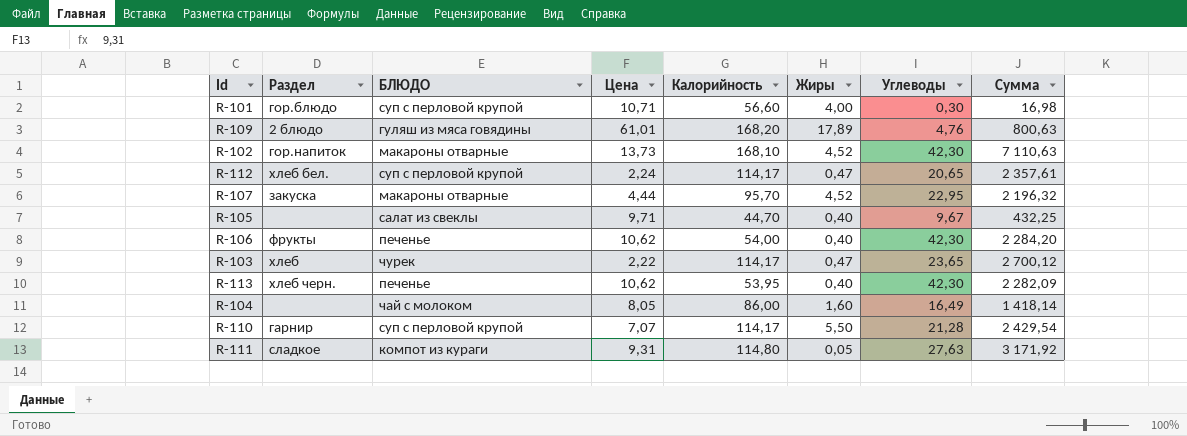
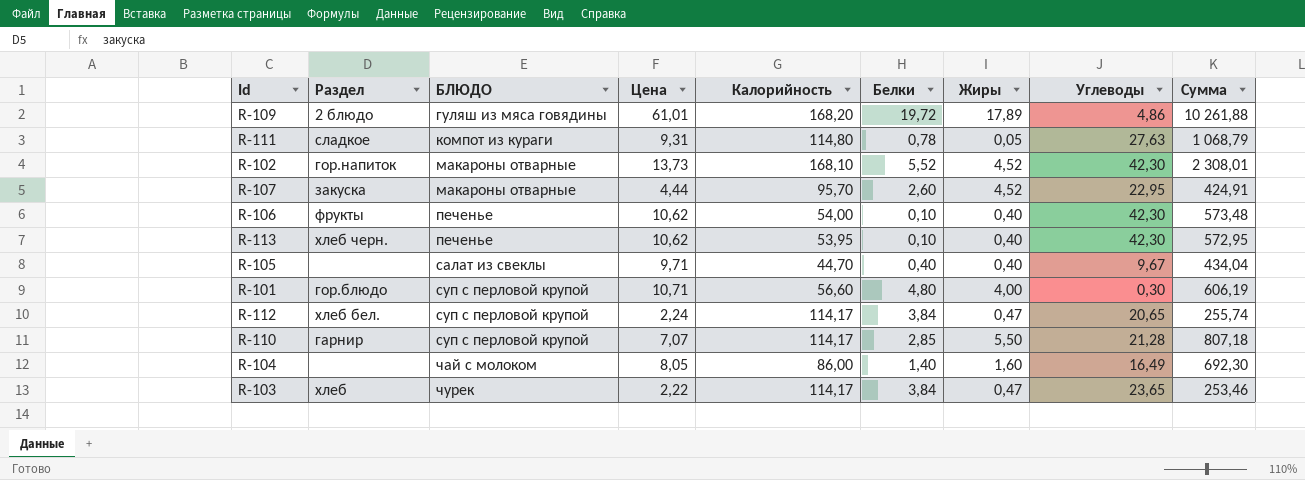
row order: none -> БЛЮДО ascending
column Белки | position: none -> 6
column Сумма | formula: [Калорийность] * [Углеводы] -> [Цена] * [Калорийность]
R-109 | Углеводы: 4,76 -> 4,86

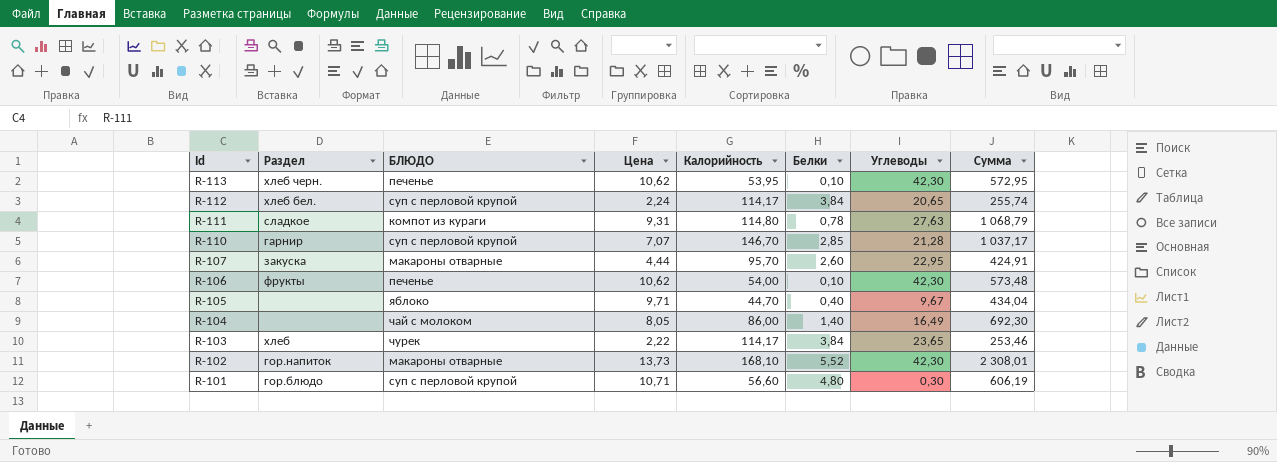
row order: БЛЮДО ascending -> Id descending
column Жиры | position: 7 -> none
row R-109: 2 блюдо | гуляш из мяса говядины | 61,01 | 168,20 | 19,72 | 17,89 | 4,86 | 10 261,88 -> none
R-110 | Калорийность: 114,17 -> 146,70
R-110 | Сумма: 807,18 -> 1 037,17
R-105 | БЛЮДО: салат из свеклы -> яблоко

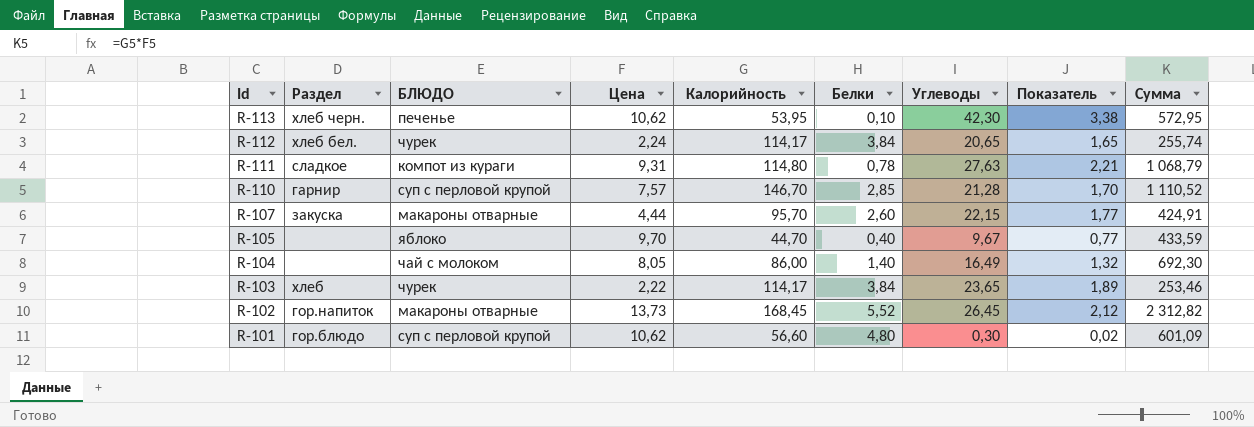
column Показатель | formula: none -> [Углеводы] * 0,08
row R-106: фрукты | печенье | 10,62 | 54,00 | 0,10 | 42,30 | 573,48 -> none
R-112 | БЛЮДО: суп с перловой крупой -> чурек
R-110 | Цена: 7,07 -> 7,57
R-110 | Сумма: 1 037,17 -> 1 110,52
R-107 | Углеводы: 22,95 -> 22,15
R-105 | Цена: 9,71 -> 9,70
R-105 | Сумма: 434,04 -> 433,59
R-102 | Калорийность: 168,10 -> 168,45
R-102 | Углеводы: 42,30 -> 26,45
R-102 | Сумма: 2 308,01 -> 2 312,82
R-101 | Цена: 10,71 -> 10,62
R-101 | Сумма: 606,19 -> 601,09

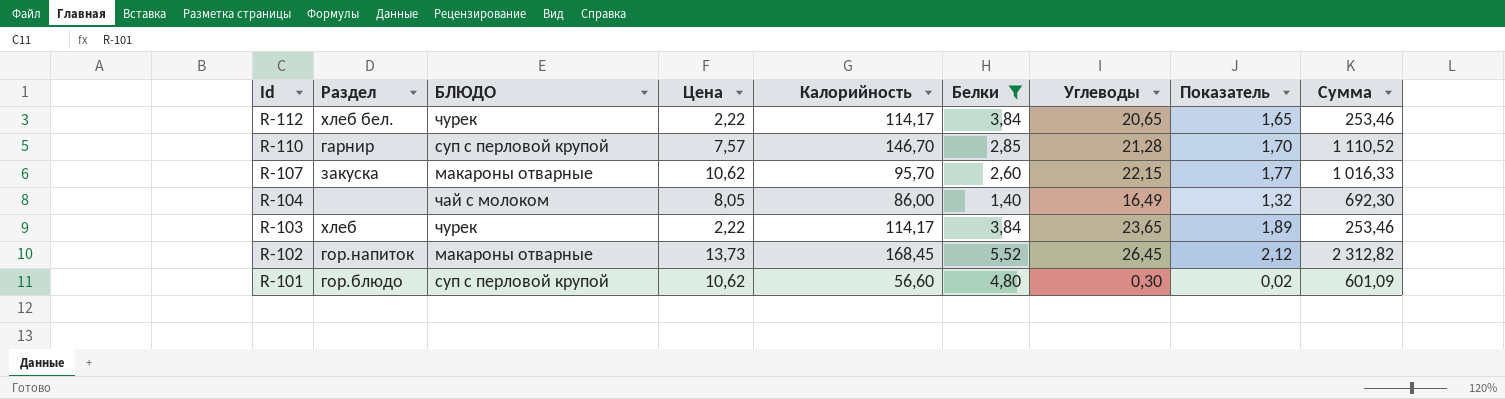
filter: none -> Белки >= 1,40
R-112 | Цена: 2,24 -> 2,22
R-112 | Сумма: 255,74 -> 253,46
R-107 | Цена: 4,44 -> 10,62
R-107 | Сумма: 424,91 -> 1 016,33

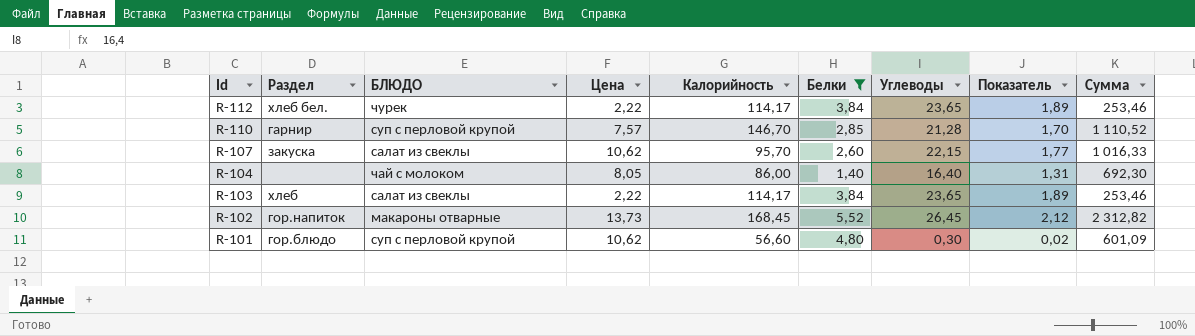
R-112 | Углеводы: 20,65 -> 23,65
R-112 | Показатель: 1,65 -> 1,89
R-107 | БЛЮДО: макароны отварные -> салат из свеклы
R-104 | Углеводы: 16,49 -> 16,40
R-104 | Показатель: 1,32 -> 1,31
R-103 | БЛЮДО: чурек -> салат из свеклы

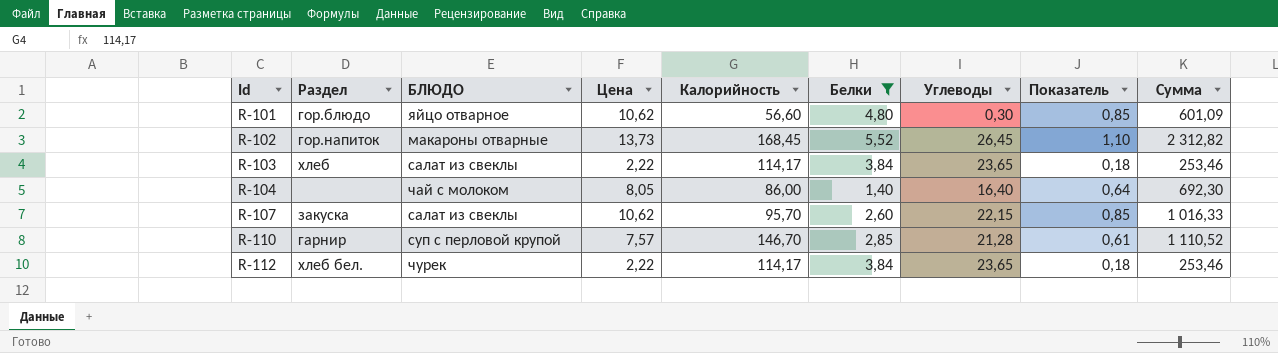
row order: Id descending -> Id ascending
column Показатель | formula: [Углеводы] * 0,08 -> [Цена] * 0,08
R-101 | БЛЮДО: суп с перловой крупой -> яйцо отварное

